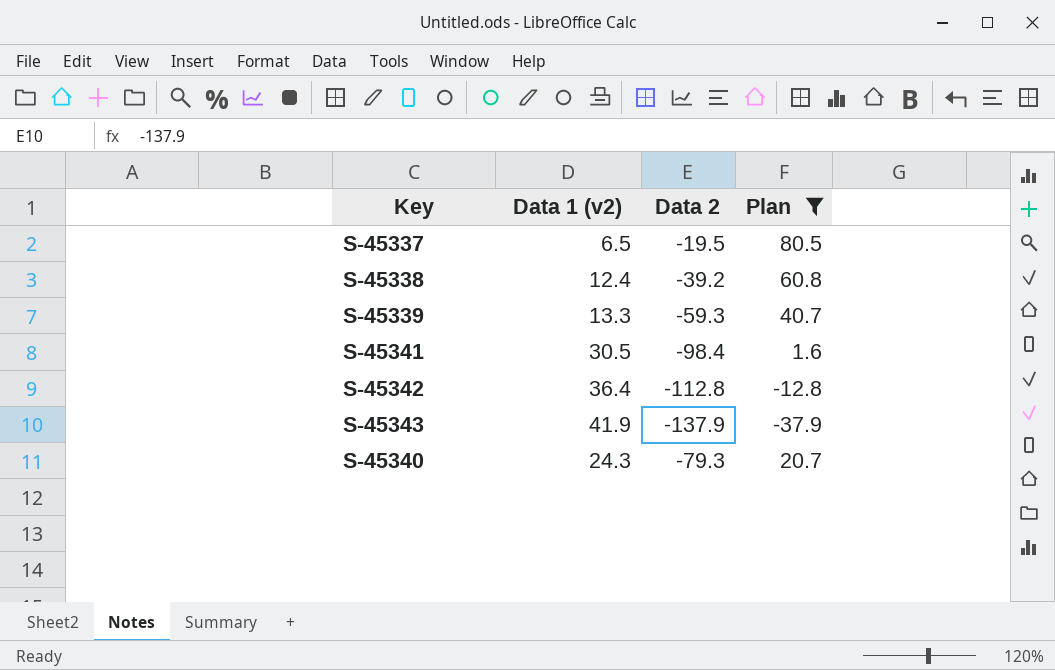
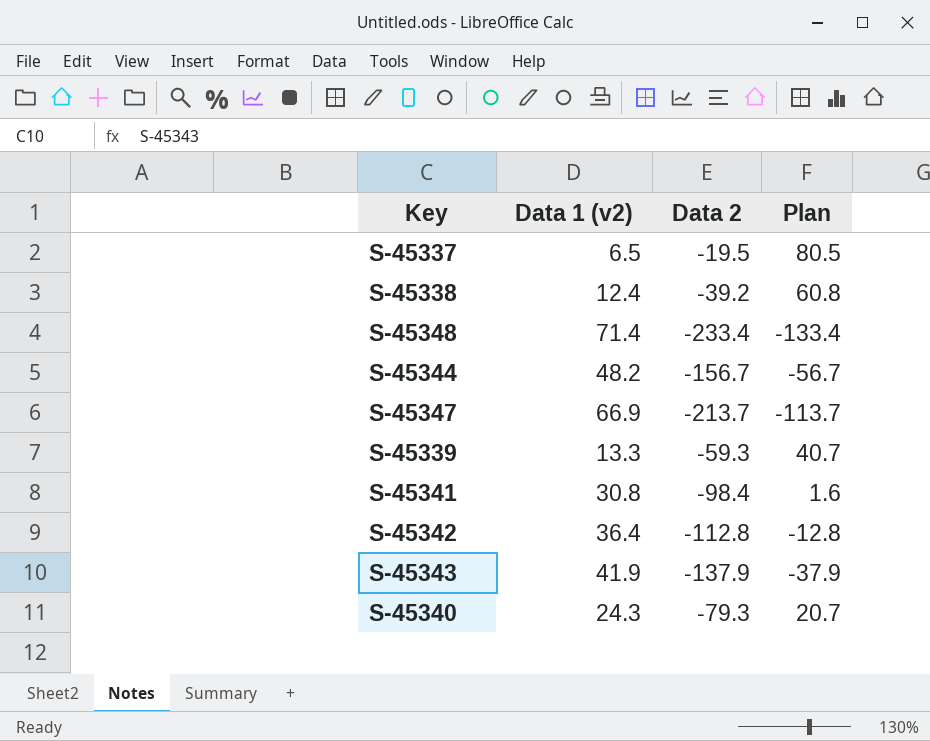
filter: Plan >= -37.9 -> none
S-45341 | Data 1 (v2): 30.5 -> 30.8

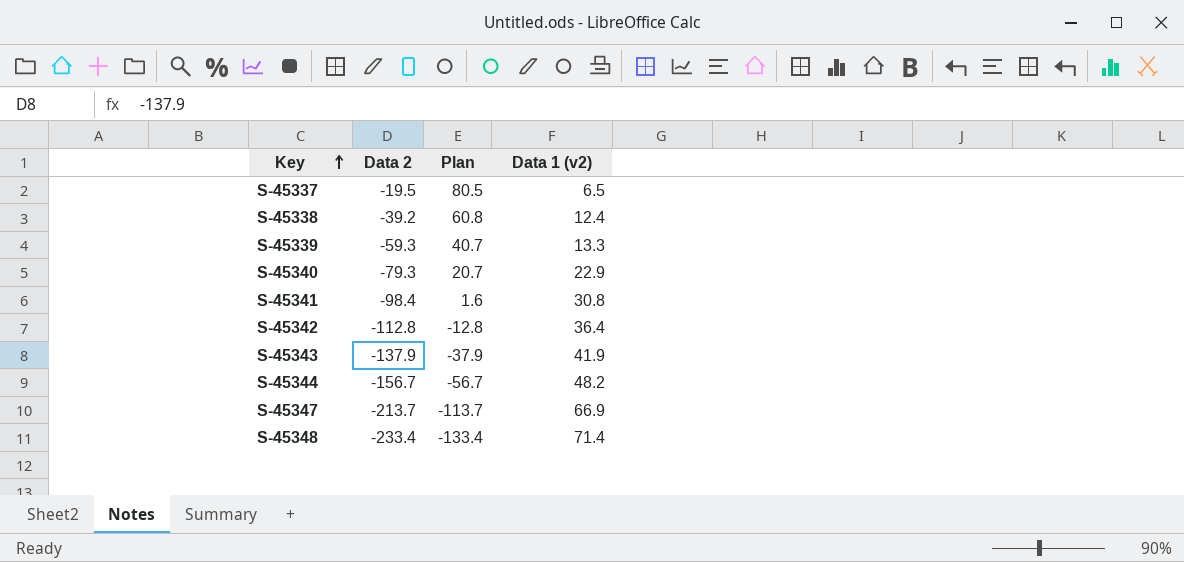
row order: none -> Key ascending
column Data 1 (v2) | position: 2 -> 4
S-45340 | Data 1 (v2): 24.3 -> 22.9

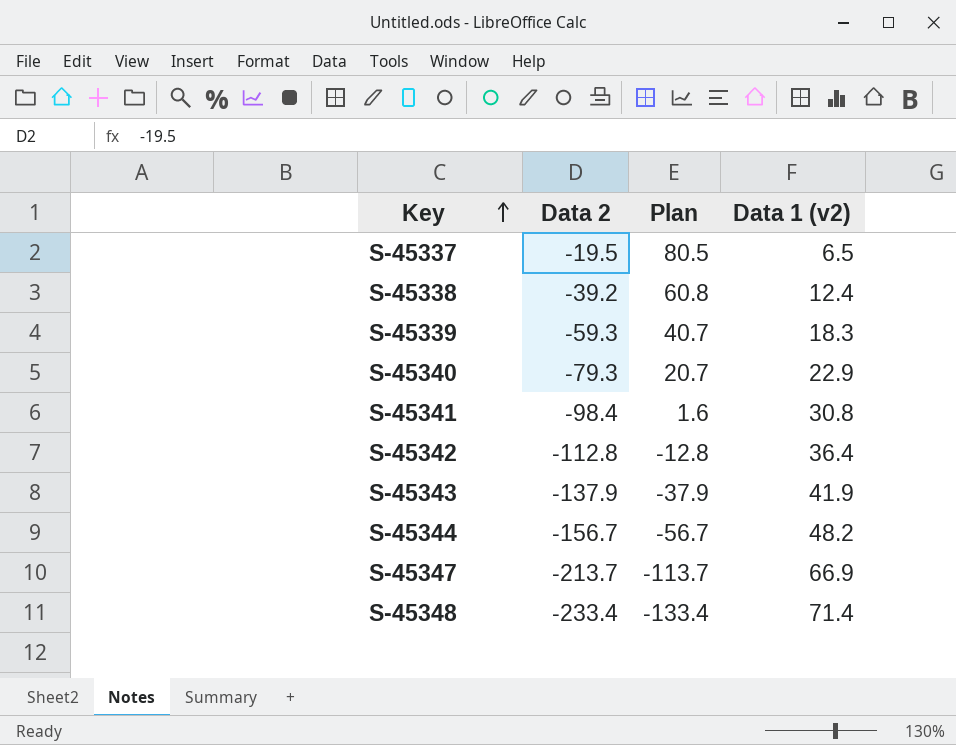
S-45339 | Data 1 (v2): 13.3 -> 18.3

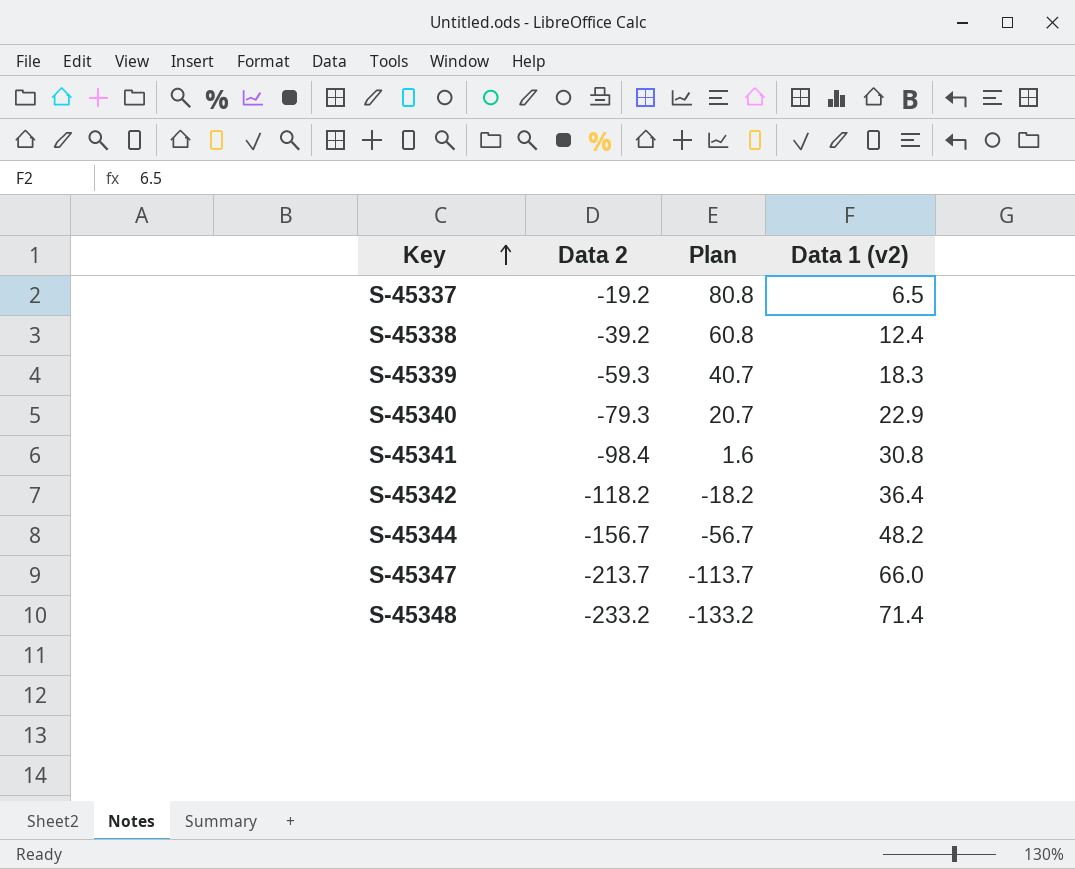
row S-45343: -137.9 | -37.9 | 41.9 -> none
S-45337 | Data 2: -19.5 -> -19.2
S-45337 | Plan: 80.5 -> 80.8
S-45342 | Data 2: -112.8 -> -118.2
S-45342 | Plan: -12.8 -> -18.2
S-45347 | Data 1 (v2): 66.9 -> 66.0
S-45348 | Data 2: -233.4 -> -233.2
S-45348 | Plan: -133.4 -> -133.2

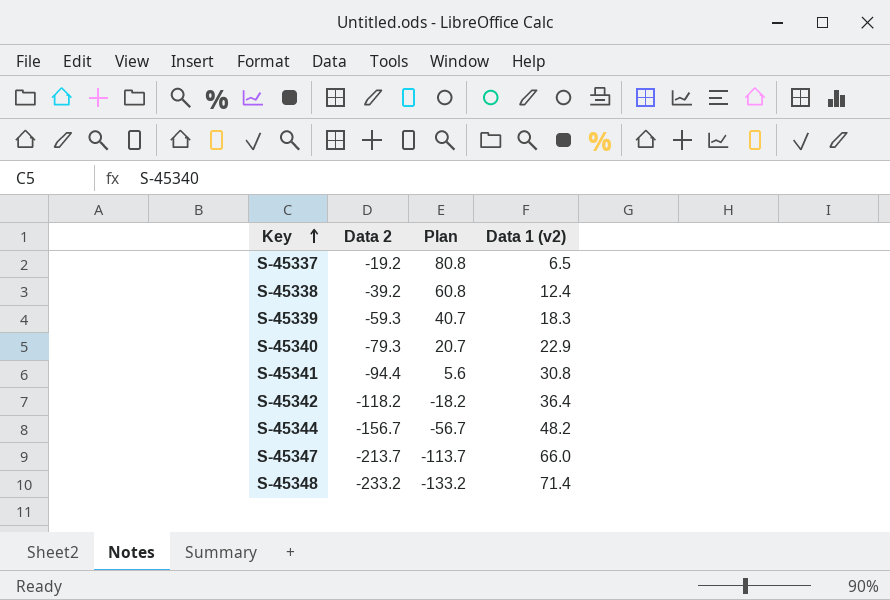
S-45341 | Data 2: -98.4 -> -94.4
S-45341 | Plan: 1.6 -> 5.6

